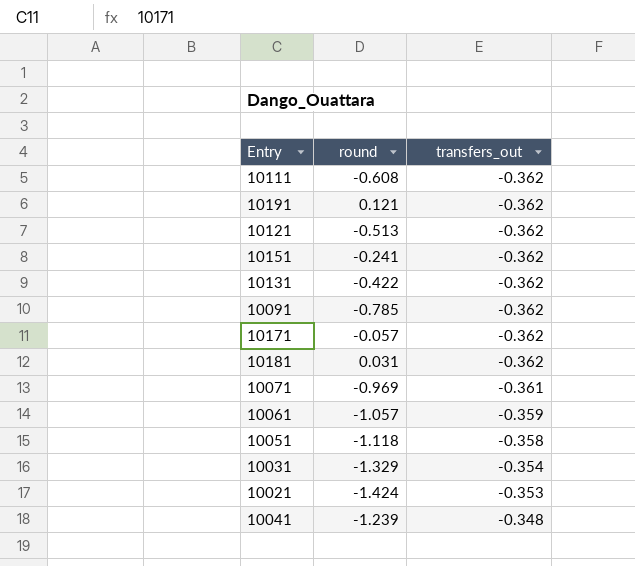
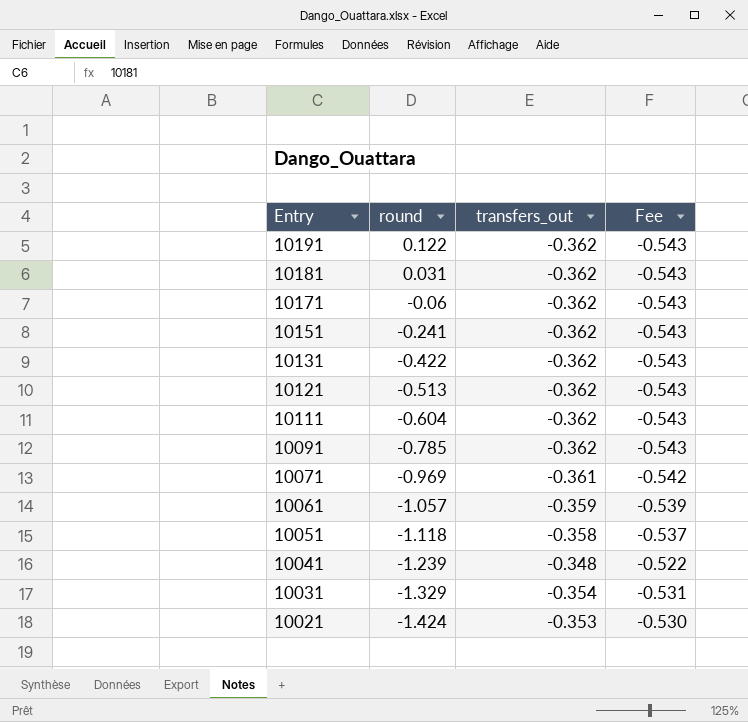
row order: transfers_out ascending -> Entry descending
column Fee | formula: none -> [transfers_out] * 1.5
10191 | round: 0.121 -> 0.122
10171 | round: -0.057 -> -0.06
10111 | round: -0.608 -> -0.604

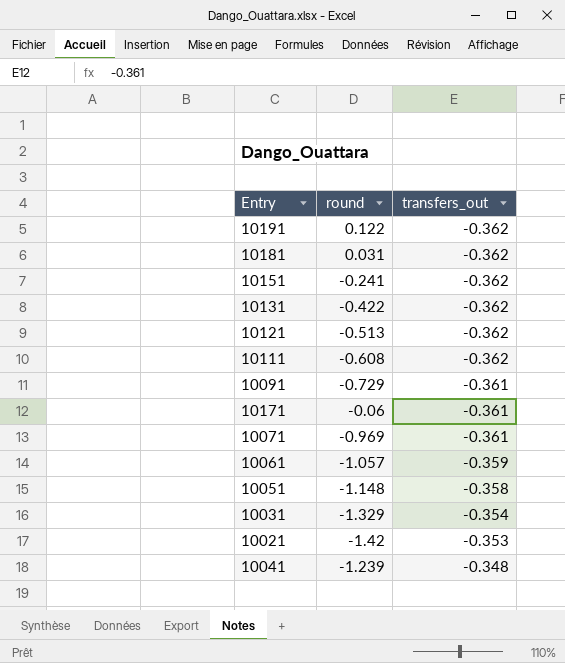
row order: Entry descending -> transfers_out ascending
column Fee | formula: [transfers_out] * 1.5 -> none
10111 | round: -0.604 -> -0.608
10091 | round: -0.785 -> -0.729
10091 | transfers_out: -0.362 -> -0.361
10171 | transfers_out: -0.362 -> -0.361
10051 | round: -1.118 -> -1.148
10021 | round: -1.424 -> -1.42

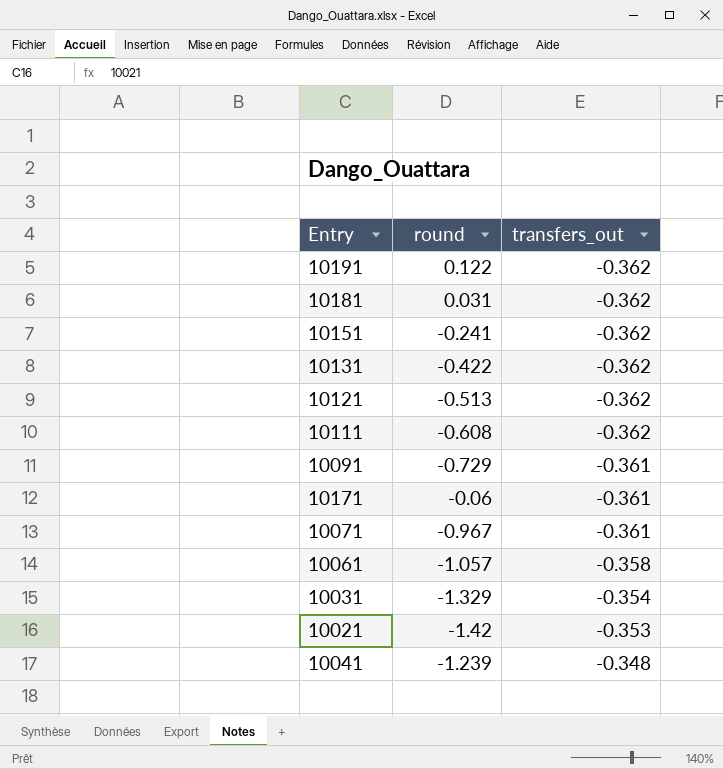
row 10051: -1.148 | -0.358 -> none
10071 | round: -0.969 -> -0.967
10061 | transfers_out: -0.359 -> -0.358

